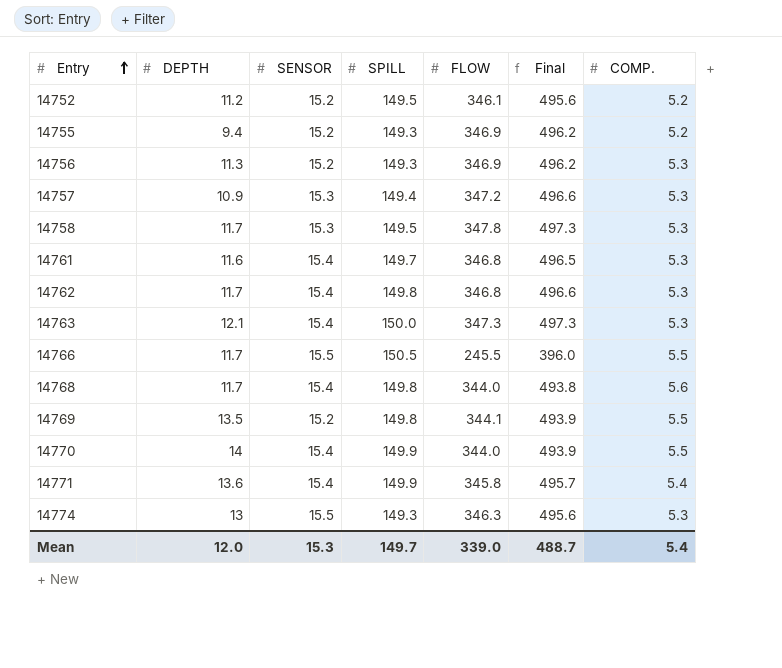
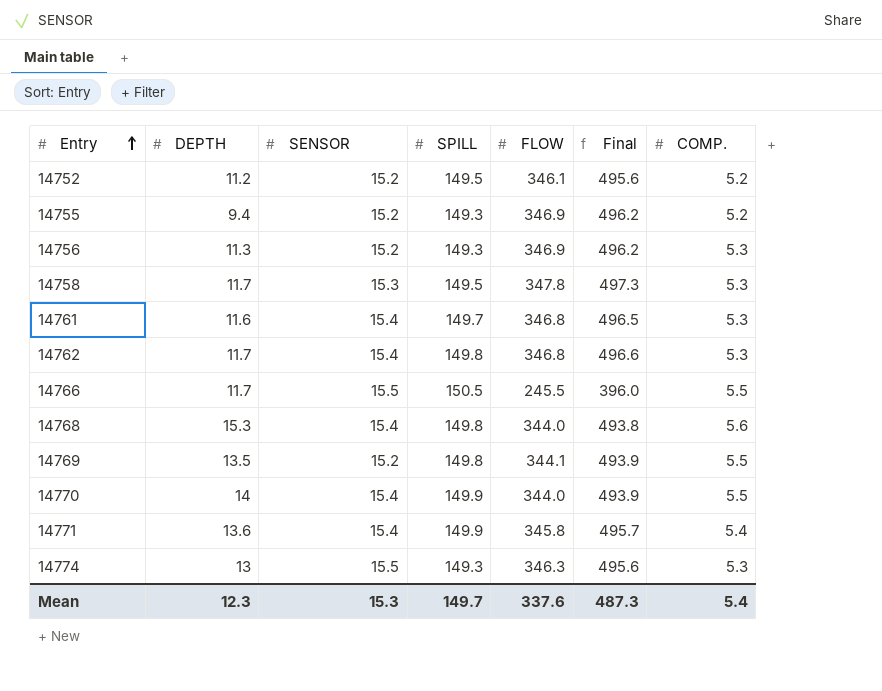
row 14757: 10.9 | 15.3 | 149.4 | 347.2 | 496.6 | 5.3 -> none
row 14763: 12.1 | 15.4 | 150.0 | 347.3 | 497.3 | 5.3 -> none
14768 | DEPTH: 11.7 -> 15.3
Mean | DEPTH: 12.0 -> 12.3
Mean | FLOW: 339.0 -> 337.6
Mean | Final: 488.7 -> 487.3

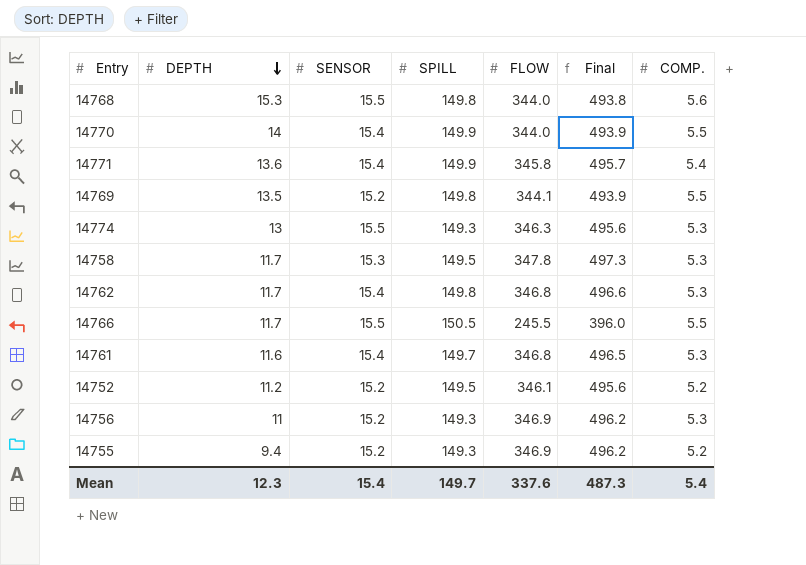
row order: Entry ascending -> DEPTH descending
14768 | SENSOR: 15.4 -> 15.5
14756 | DEPTH: 11.3 -> 11
Mean | SENSOR: 15.3 -> 15.4

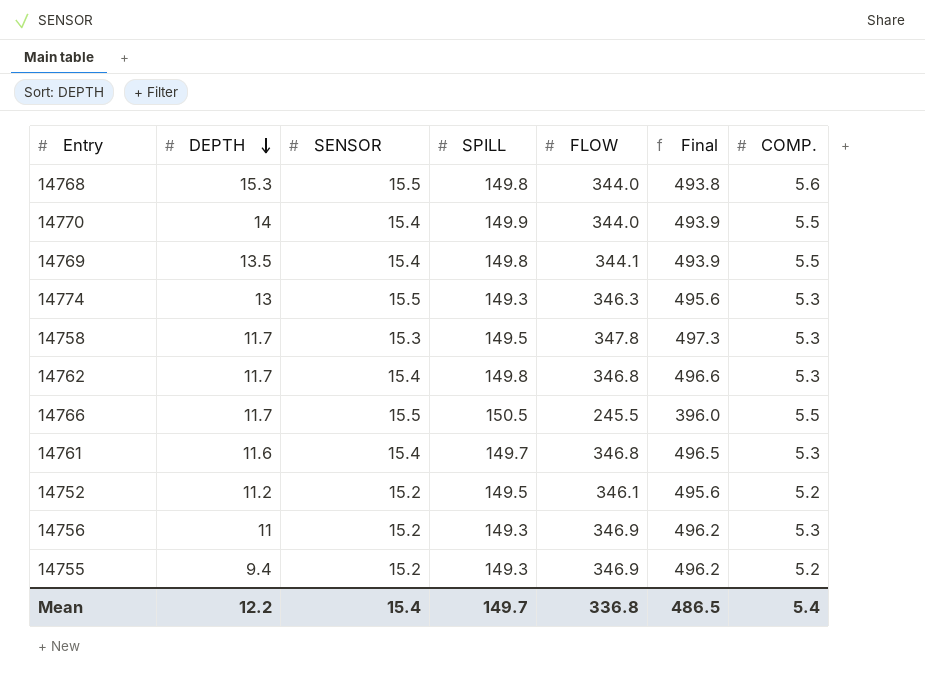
row 14771: 13.6 | 15.4 | 149.9 | 345.8 | 495.7 | 5.4 -> none
14769 | SENSOR: 15.2 -> 15.4
Mean | DEPTH: 12.3 -> 12.2
Mean | FLOW: 337.6 -> 336.8
Mean | Final: 487.3 -> 486.5

